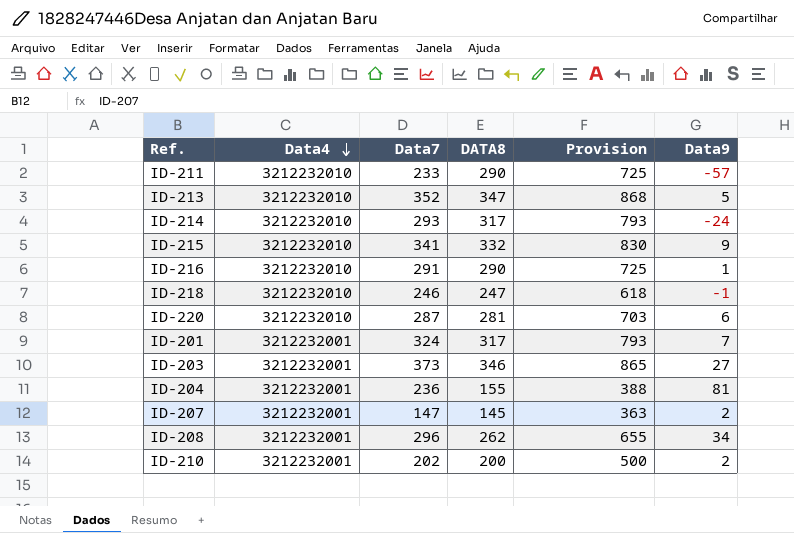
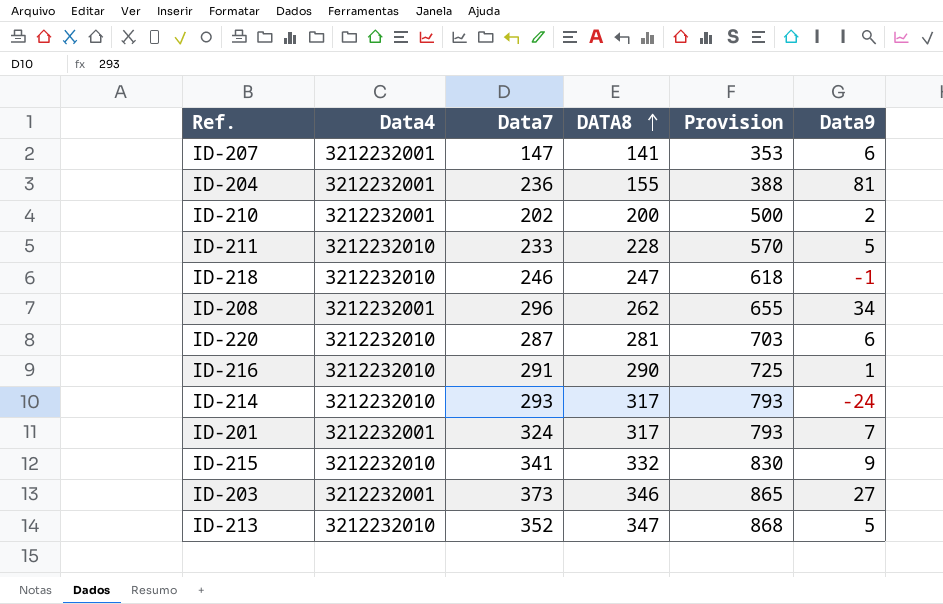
row order: Data4 descending -> DATA8 ascending
ID-207 | DATA8: 145 -> 141
ID-207 | Provision: 363 -> 353
ID-207 | Data9: 2 -> 6
ID-211 | DATA8: 290 -> 228
ID-211 | Provision: 725 -> 570
ID-211 | Data9: -57 -> 5

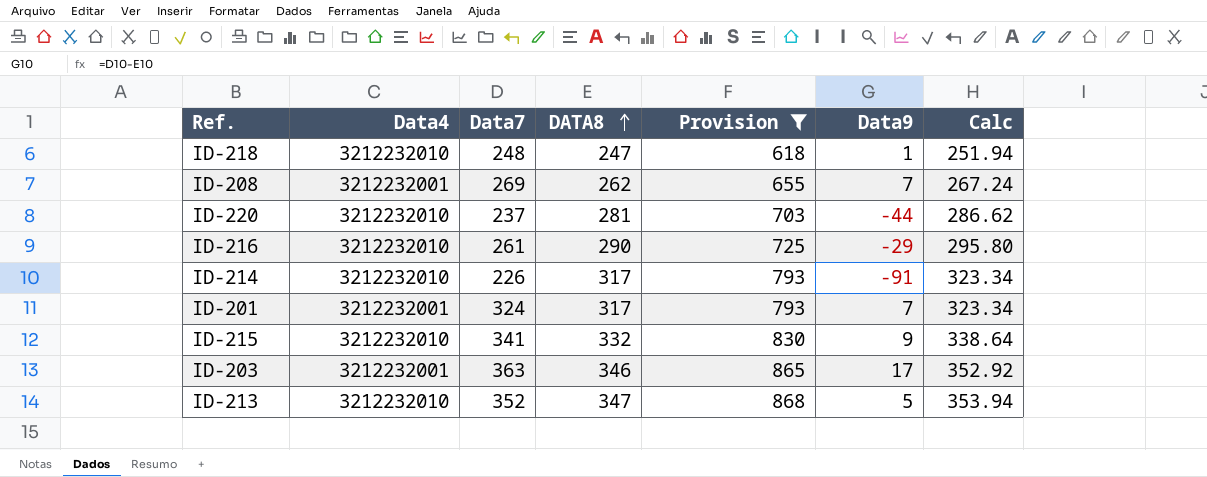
filter: none -> Provision >= 618
column Calc | formula: none -> [DATA8] * 1.02
ID-218 | Data7: 246 -> 248
ID-218 | Data9: -1 -> 1
ID-208 | Data7: 296 -> 269
ID-208 | Data9: 34 -> 7
ID-220 | Data7: 287 -> 237
ID-220 | Data9: 6 -> -44
ID-216 | Data7: 291 -> 261
ID-216 | Data9: 1 -> -29
ID-214 | Data7: 293 -> 226
ID-214 | Data9: -24 -> -91
ID-203 | Data7: 373 -> 363
ID-203 | Data9: 27 -> 17

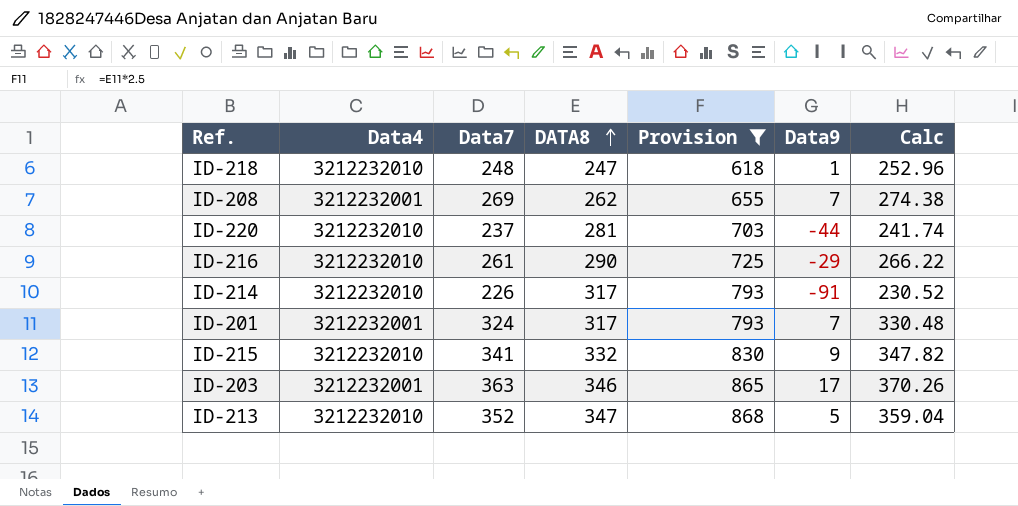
column Calc | formula: [DATA8] * 1.02 -> [Data7] * 1.02

